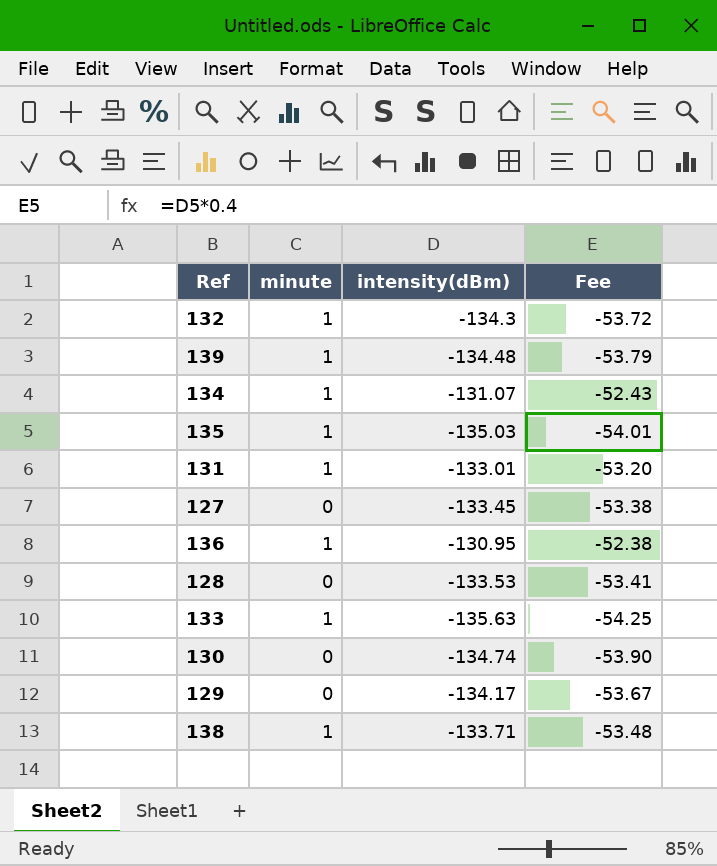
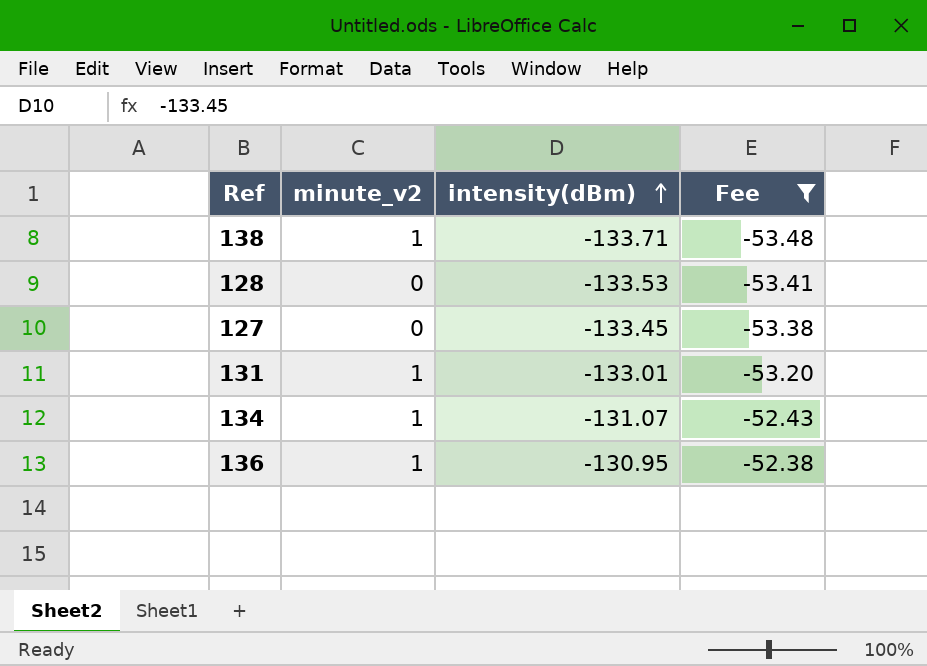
filter: none -> Fee >= -53.48
row order: none -> intensity(dBm) ascending
column name: minute -> minute_v2

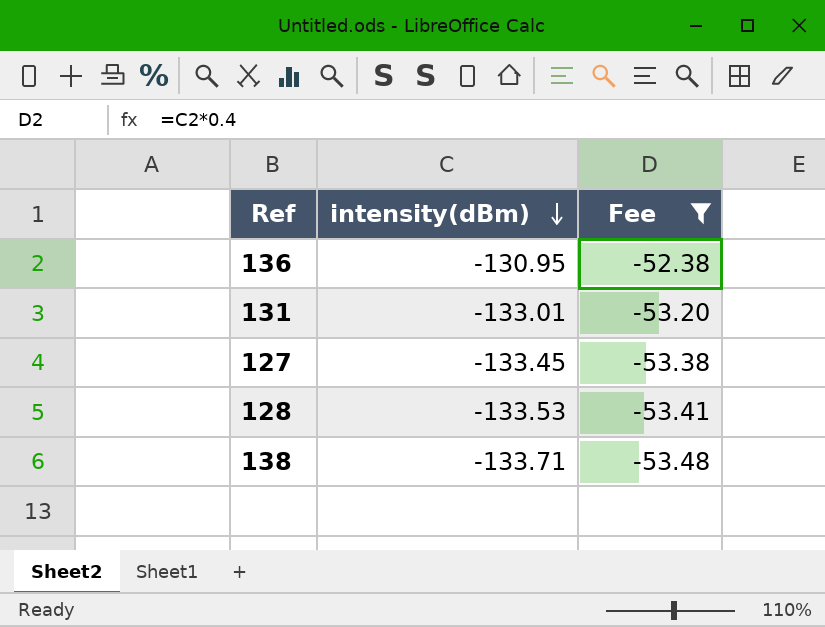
row order: intensity(dBm) ascending -> intensity(dBm) descending
column minute_v2 | position: 2 -> none
row 134: 1 | -131.07 | -52.43 -> none

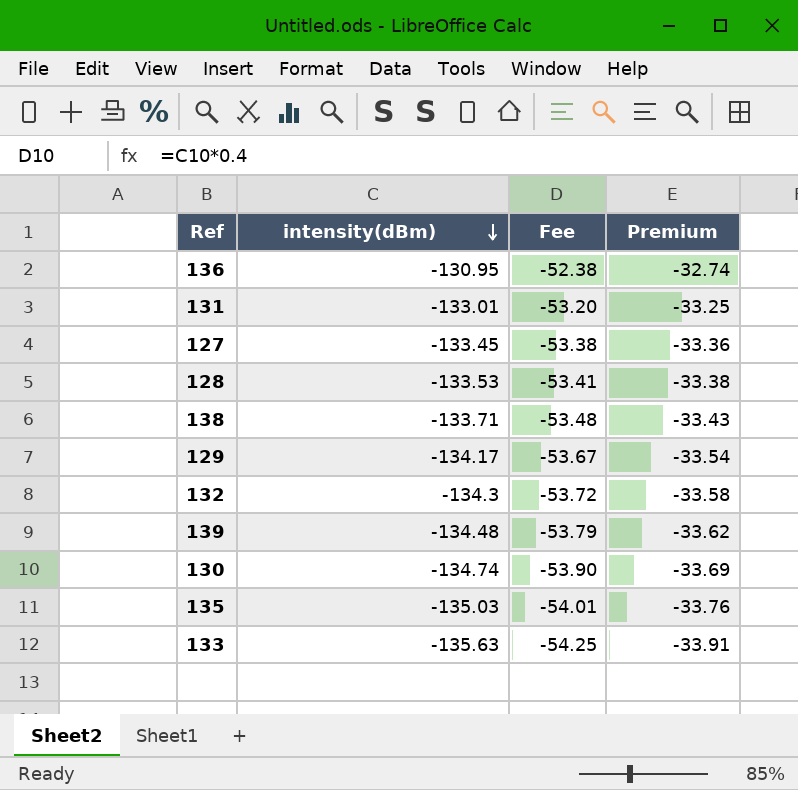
filter: Fee >= -53.48 -> none
column Premium | formula: none -> [intensity(dBm)] * 0.25

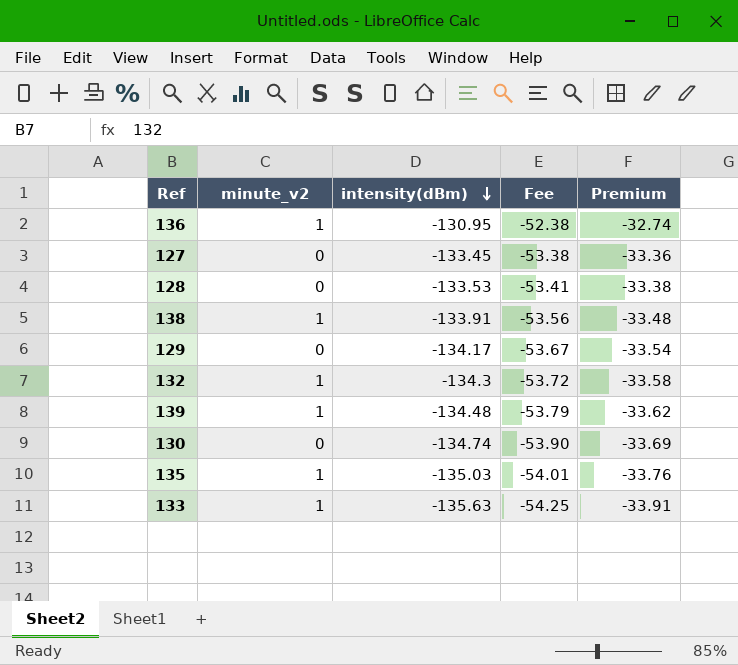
column minute_v2 | position: none -> 2
row 131: -133.01 | -53.20 | -33.25 -> none
138 | intensity(dBm): -133.71 -> -133.91
138 | Fee: -53.48 -> -53.56
138 | Premium: -33.43 -> -33.48

